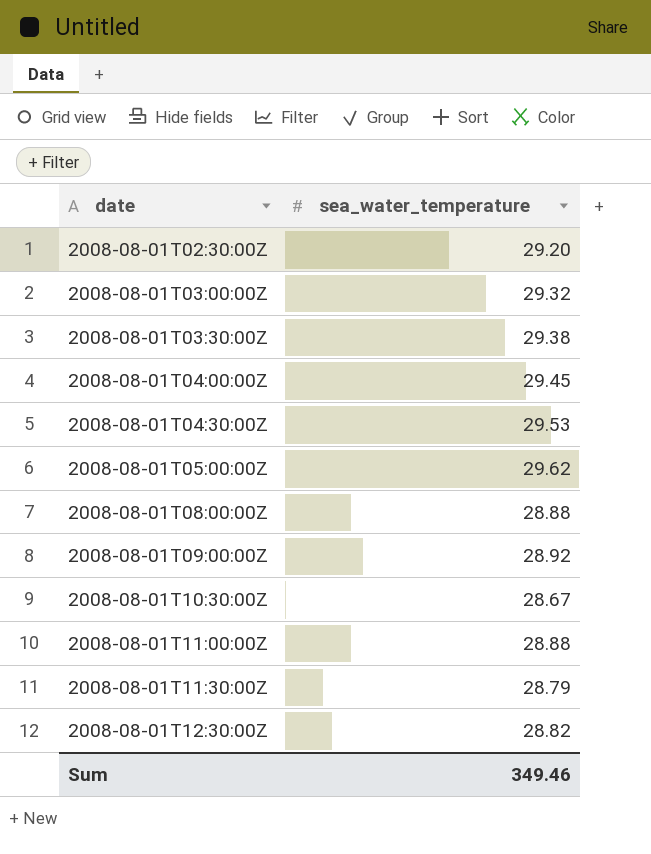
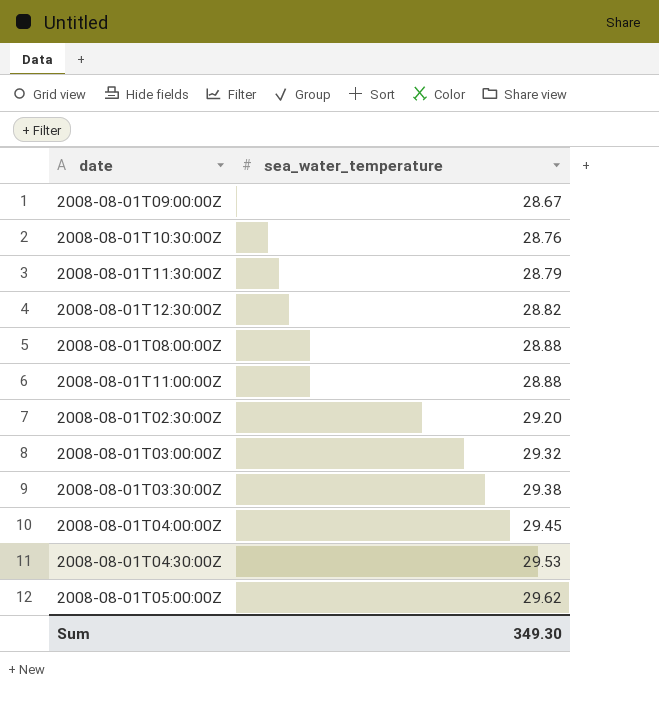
row order: date ascending -> sea_water_temperature ascending
2008-08-01T09:00:00Z | sea_water_temperature: 28.92 -> 28.67
2008-08-01T10:30:00Z | sea_water_temperature: 28.67 -> 28.76
Sum | sea_water_temperature: 349.46 -> 349.30

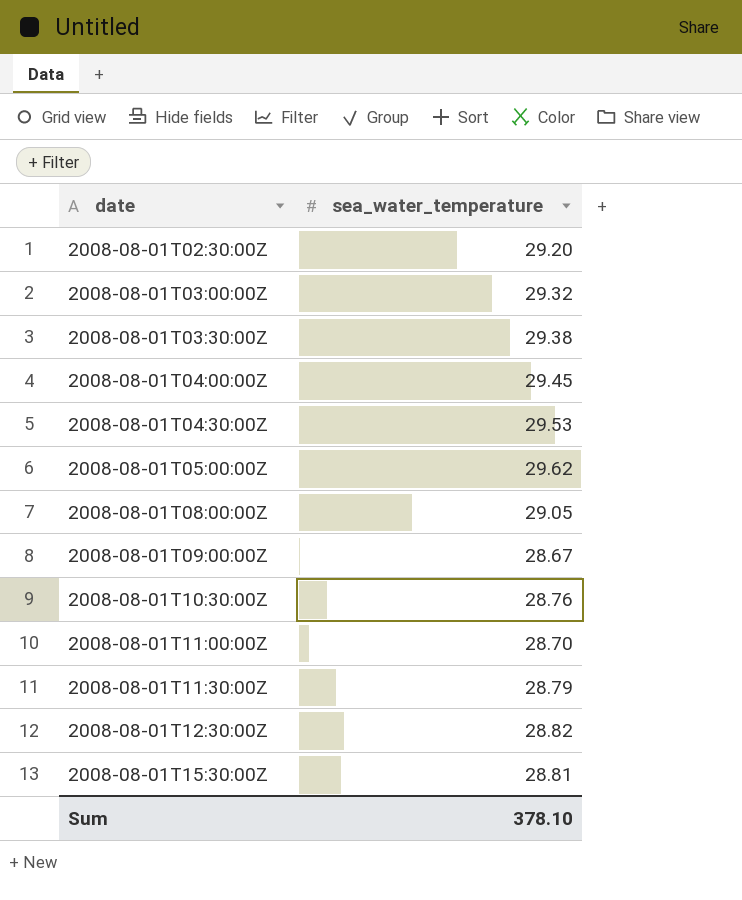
row order: sea_water_temperature ascending -> date ascending
2008-08-01T08:00:00Z | sea_water_temperature: 28.88 -> 29.05
2008-08-01T11:00:00Z | sea_water_temperature: 28.88 -> 28.70
row 2008-08-01T15:30:00Z: none -> 28.81
Sum | sea_water_temperature: 349.30 -> 378.10

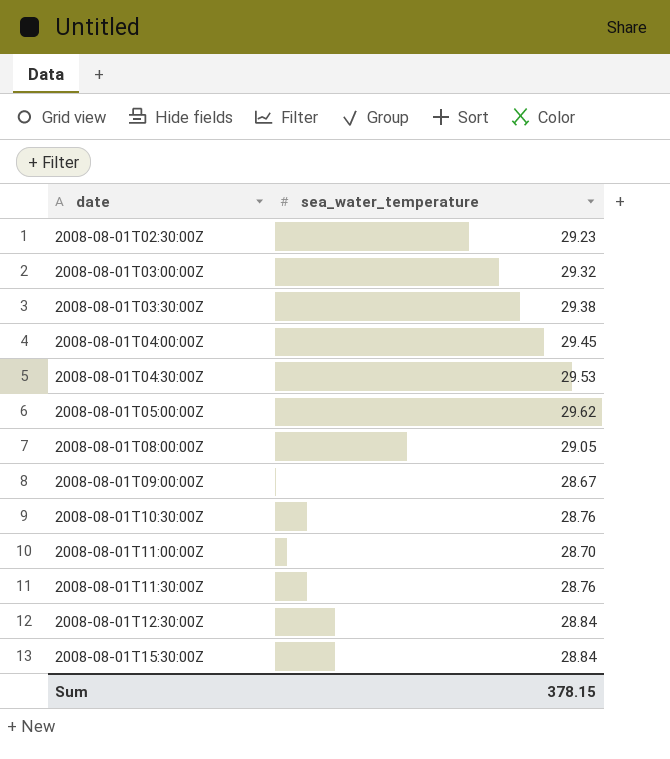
2008-08-01T02:30:00Z | sea_water_temperature: 29.20 -> 29.23
2008-08-01T11:30:00Z | sea_water_temperature: 28.79 -> 28.76
2008-08-01T12:30:00Z | sea_water_temperature: 28.82 -> 28.84
2008-08-01T15:30:00Z | sea_water_temperature: 28.81 -> 28.84
Sum | sea_water_temperature: 378.10 -> 378.15

